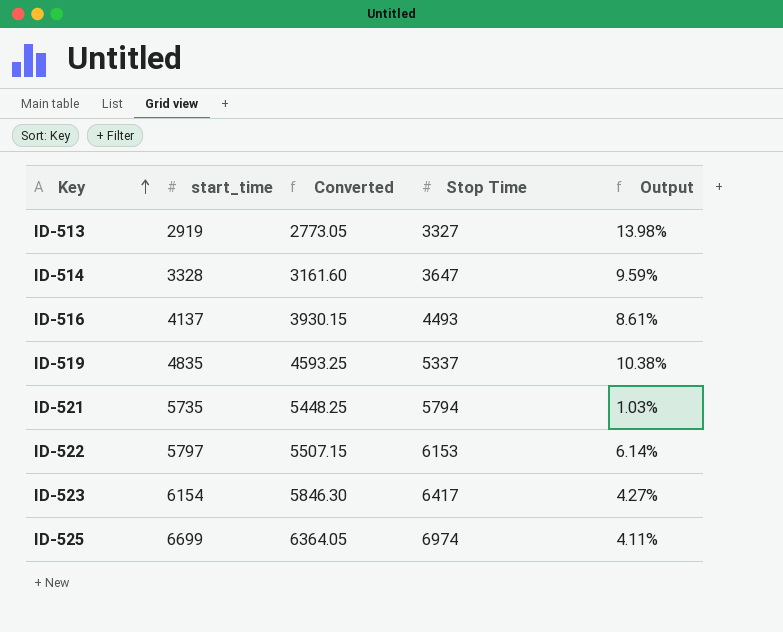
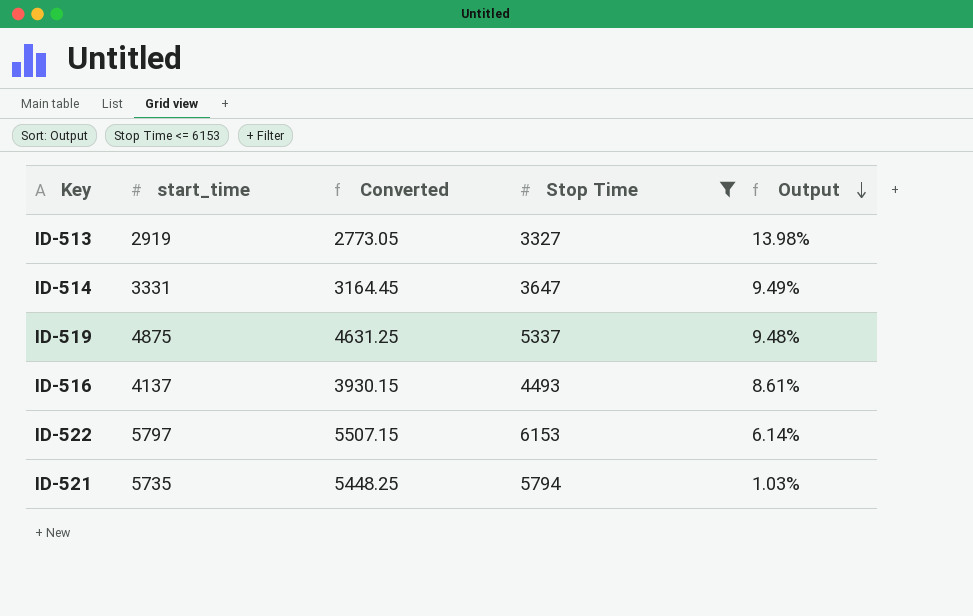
filter: none -> Stop Time <= 6153
row order: Key ascending -> Output descending
ID-514 | start_time: 3328 -> 3331
ID-514 | Converted: 3161.60 -> 3164.45
ID-514 | Output: 9.59% -> 9.49%
ID-519 | start_time: 4835 -> 4875
ID-519 | Converted: 4593.25 -> 4631.25
ID-519 | Output: 10.38% -> 9.48%

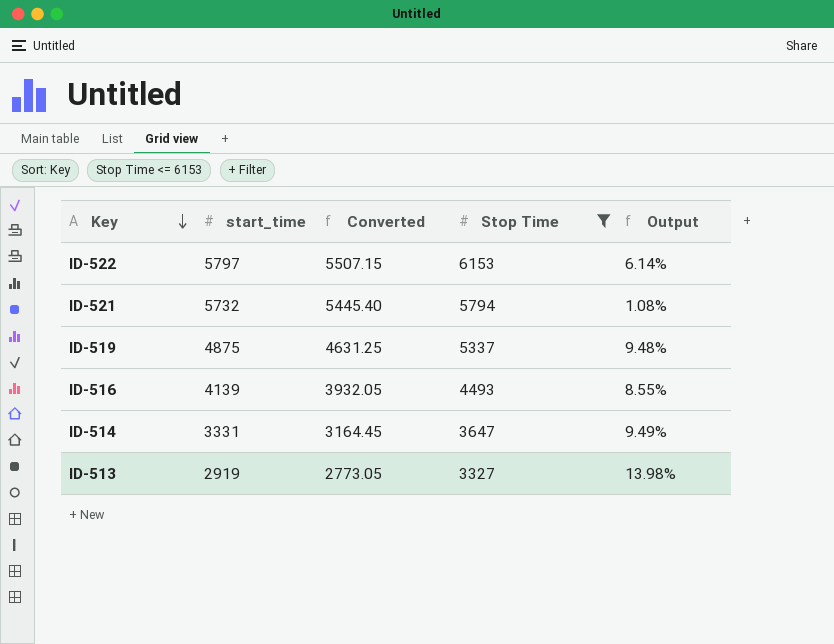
row order: Output descending -> Key descending
ID-521 | start_time: 5735 -> 5732
ID-521 | Converted: 5448.25 -> 5445.40
ID-521 | Output: 1.03% -> 1.08%
ID-516 | start_time: 4137 -> 4139
ID-516 | Converted: 3930.15 -> 3932.05
ID-516 | Output: 8.61% -> 8.55%

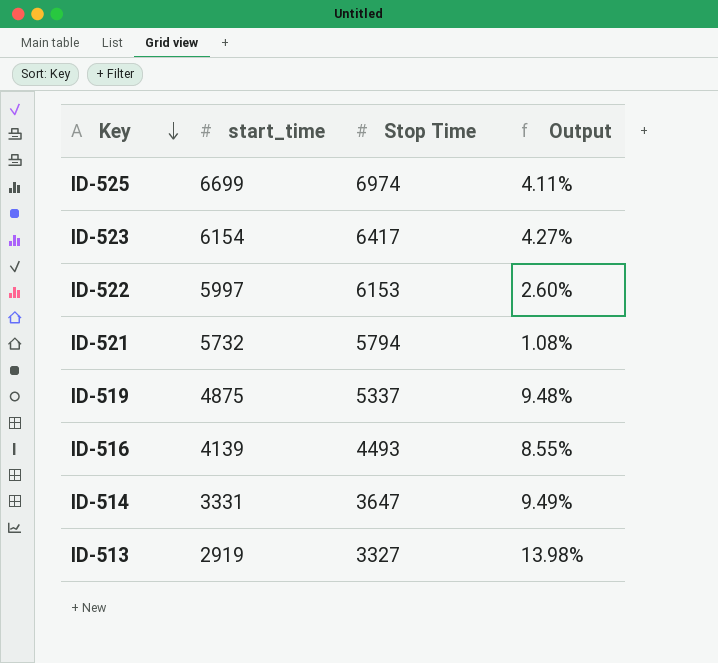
filter: Stop Time <= 6153 -> none
column Converted | formula: [start_time] * 0.95 -> none
ID-522 | start_time: 5797 -> 5997
ID-522 | Output: 6.14% -> 2.60%

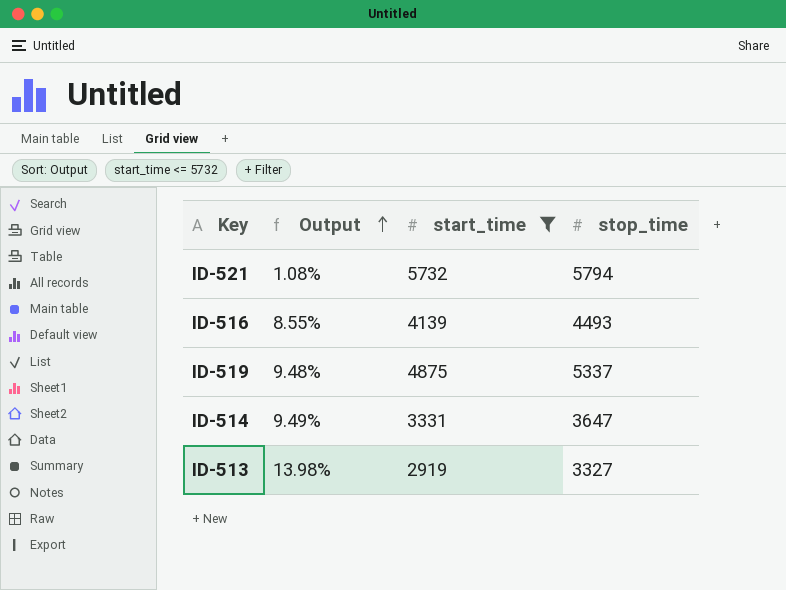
filter: none -> start_time <= 5732
row order: Key descending -> Output ascending
column Output | position: 4 -> 2
column name: Stop Time -> stop_time

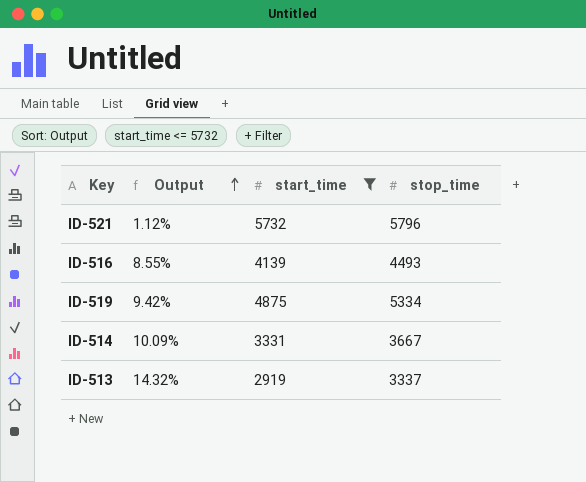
ID-521 | Output: 1.08% -> 1.12%
ID-521 | stop_time: 5794 -> 5796
ID-519 | Output: 9.48% -> 9.42%
ID-519 | stop_time: 5337 -> 5334
ID-514 | Output: 9.49% -> 10.09%
ID-514 | stop_time: 3647 -> 3667
ID-513 | Output: 13.98% -> 14.32%
ID-513 | stop_time: 3327 -> 3337

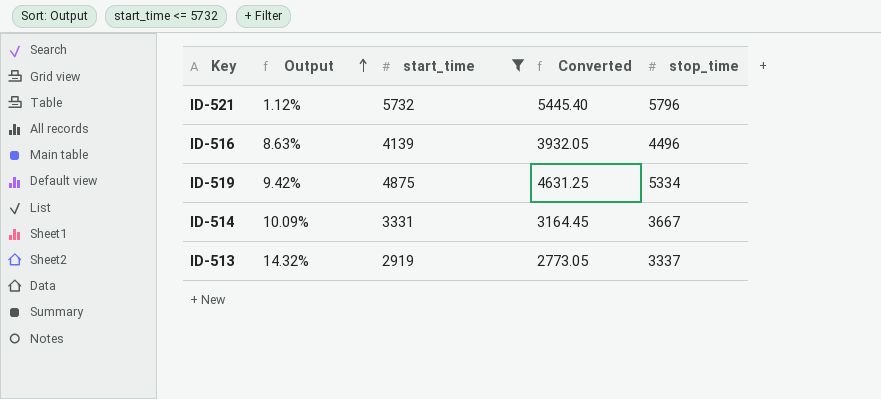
column Converted | formula: none -> [start_time] * 0.95
ID-516 | Output: 8.55% -> 8.63%
ID-516 | stop_time: 4493 -> 4496

